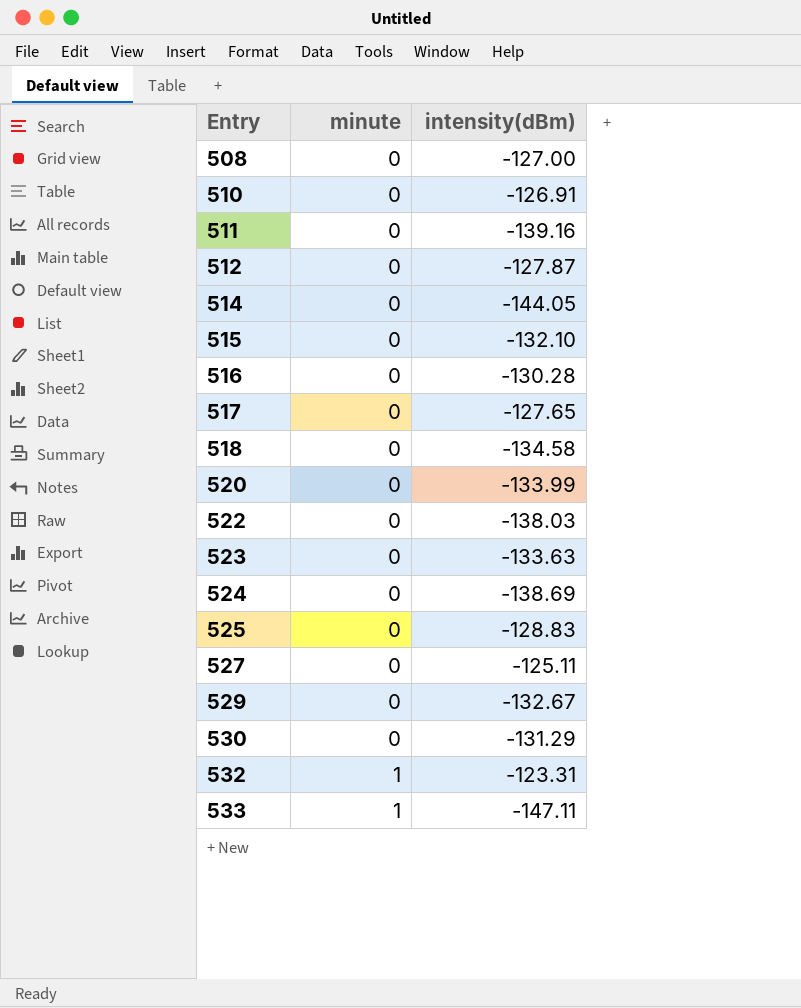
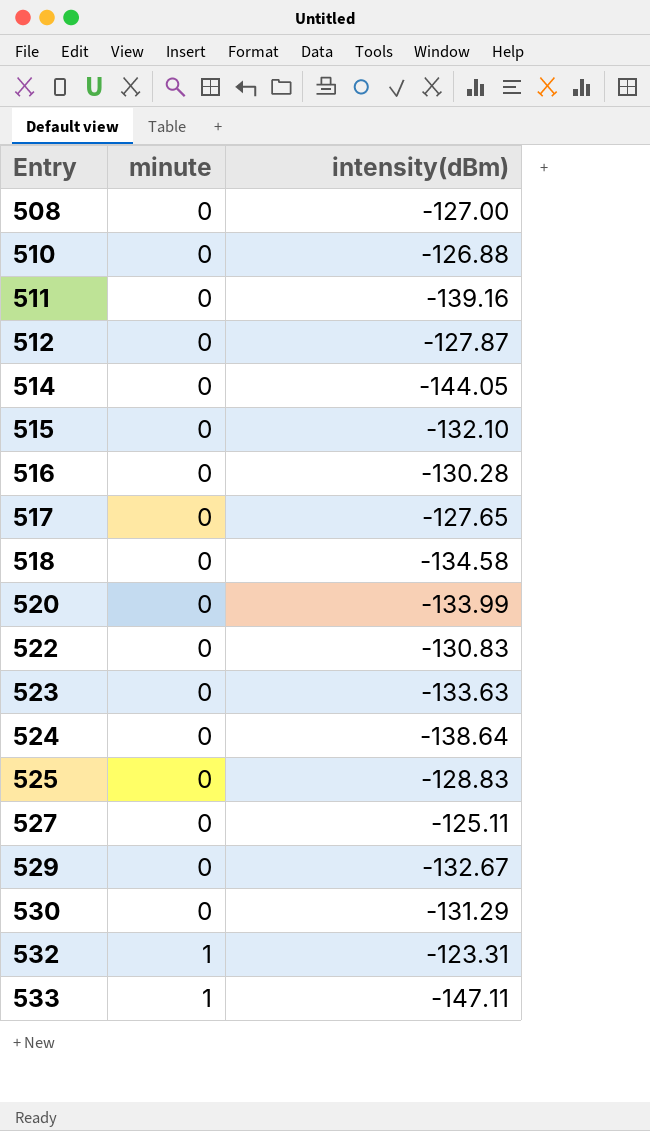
510 | intensity(dBm): -126.91 -> -126.88
522 | intensity(dBm): -138.03 -> -130.83
524 | intensity(dBm): -138.69 -> -138.64

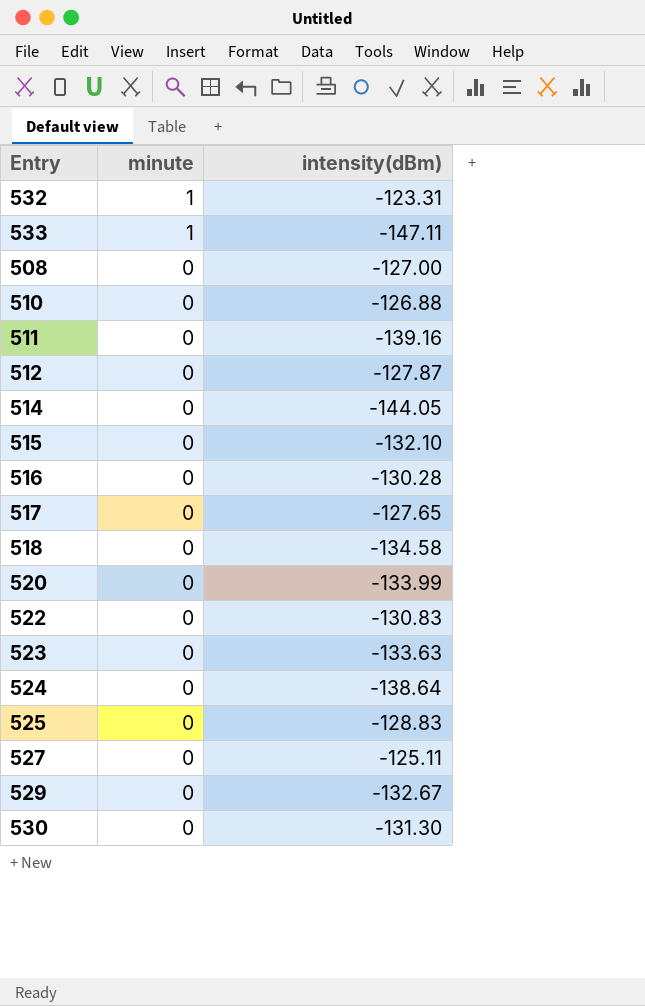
row order: Entry ascending -> minute descending
530 | intensity(dBm): -131.29 -> -131.30

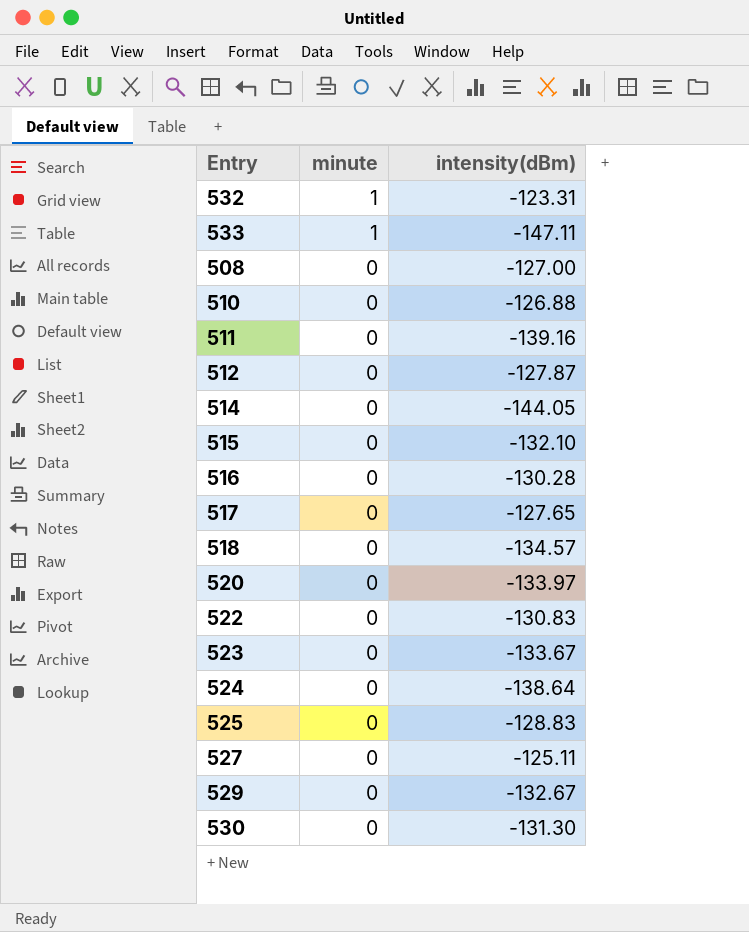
518 | intensity(dBm): -134.58 -> -134.57
520 | intensity(dBm): -133.99 -> -133.97
523 | intensity(dBm): -133.63 -> -133.67

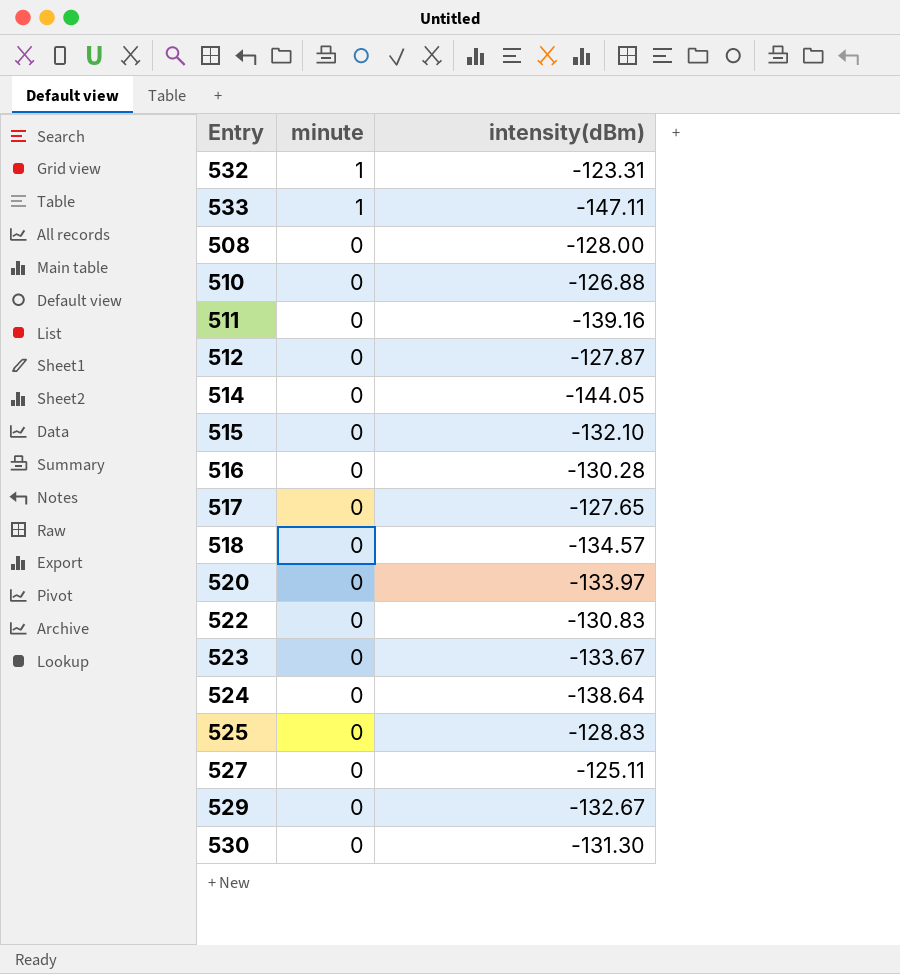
508 | intensity(dBm): -127.00 -> -128.00

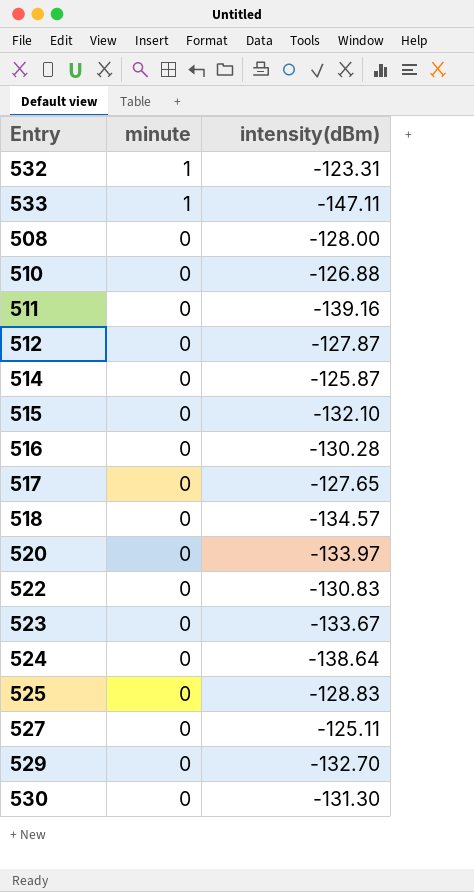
514 | intensity(dBm): -144.05 -> -125.87
529 | intensity(dBm): -132.67 -> -132.70

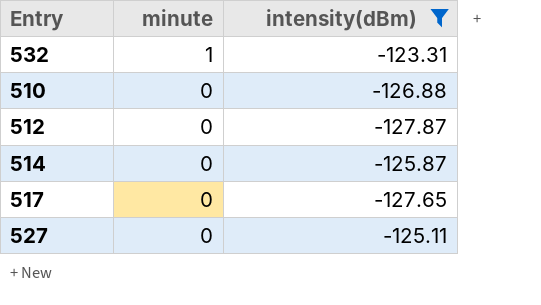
filter: none -> intensity(dBm) >= -127.87

